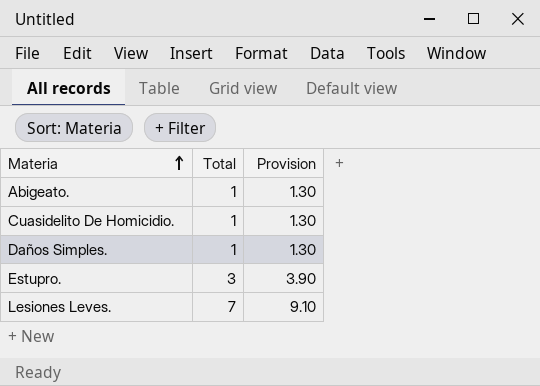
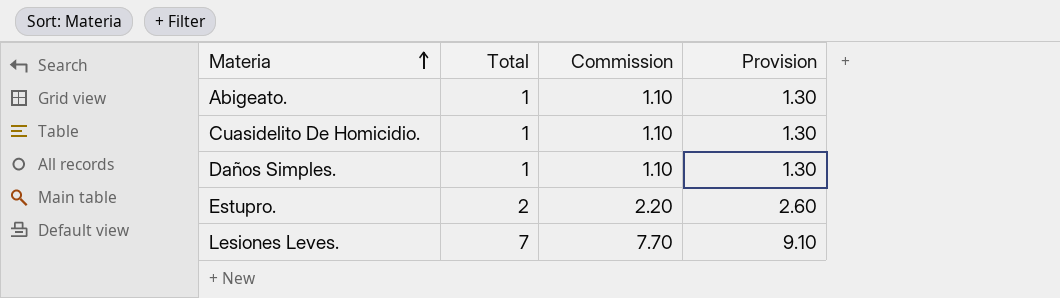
column Commission | formula: none -> [Total] * 1.1
Estupro. | Total: 3 -> 2
Estupro. | Provision: 3.90 -> 2.60

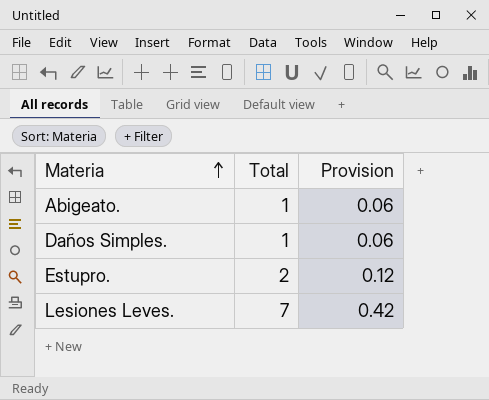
column Commission | formula: [Total] * 1.1 -> none
column Provision | formula: [Total] * 1.3 -> [Total] * 0.06
row Cuasidelito De Homicidio.: 1 | 1.10 | 1.30 -> none

